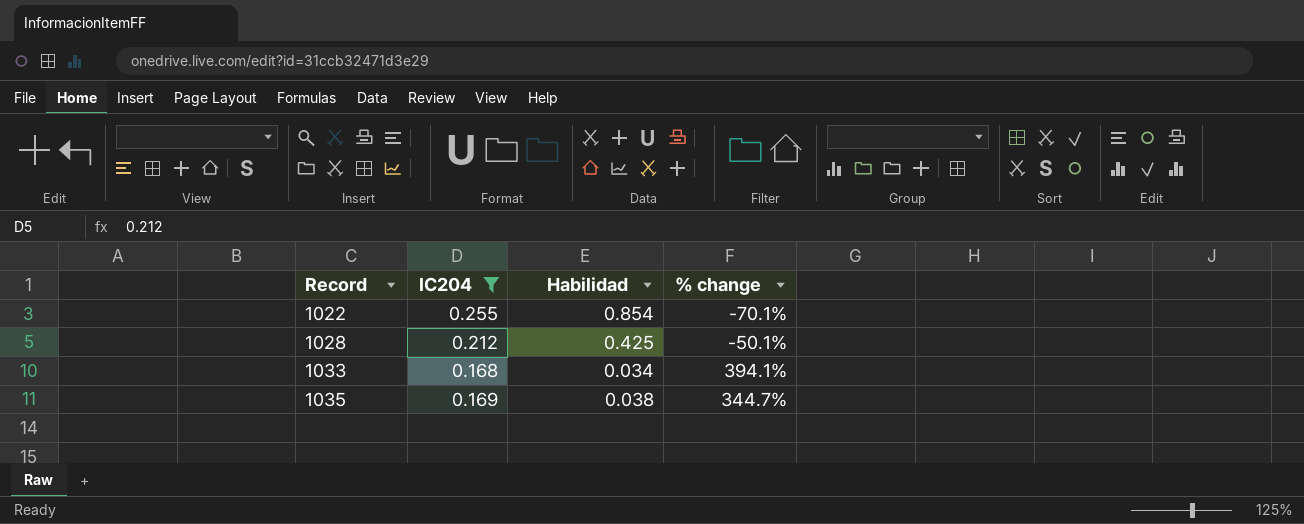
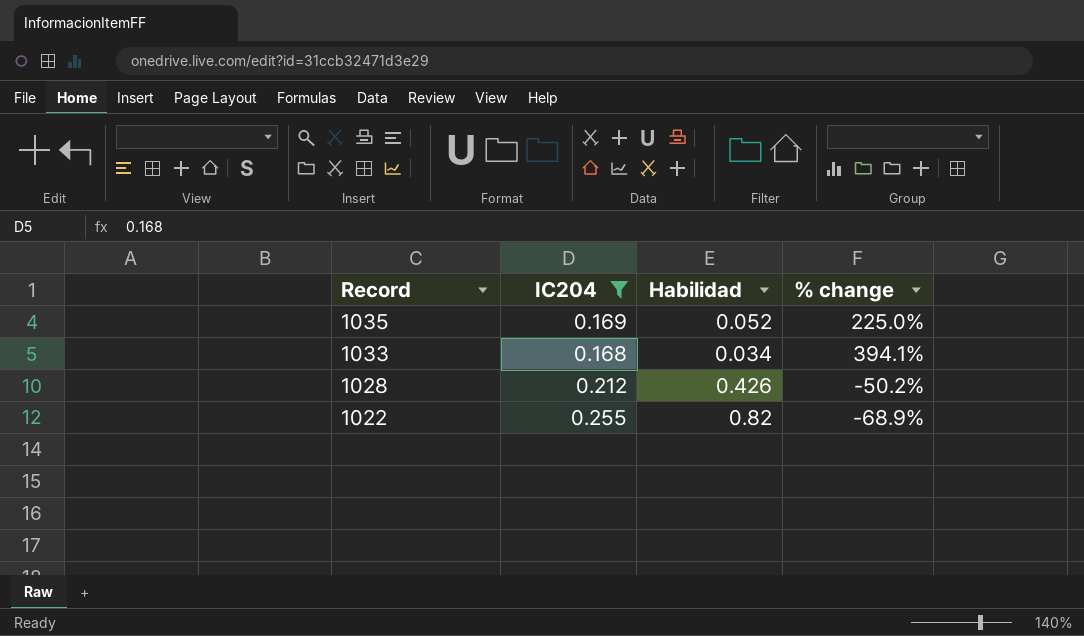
row order: Record ascending -> Record descending
1035 | Habilidad: 0.038 -> 0.052
1035 | % change: 344.7% -> 225.0%
1028 | Habilidad: 0.425 -> 0.426
1028 | % change: -50.1% -> -50.2%
1022 | Habilidad: 0.854 -> 0.82
1022 | % change: -70.1% -> -68.9%

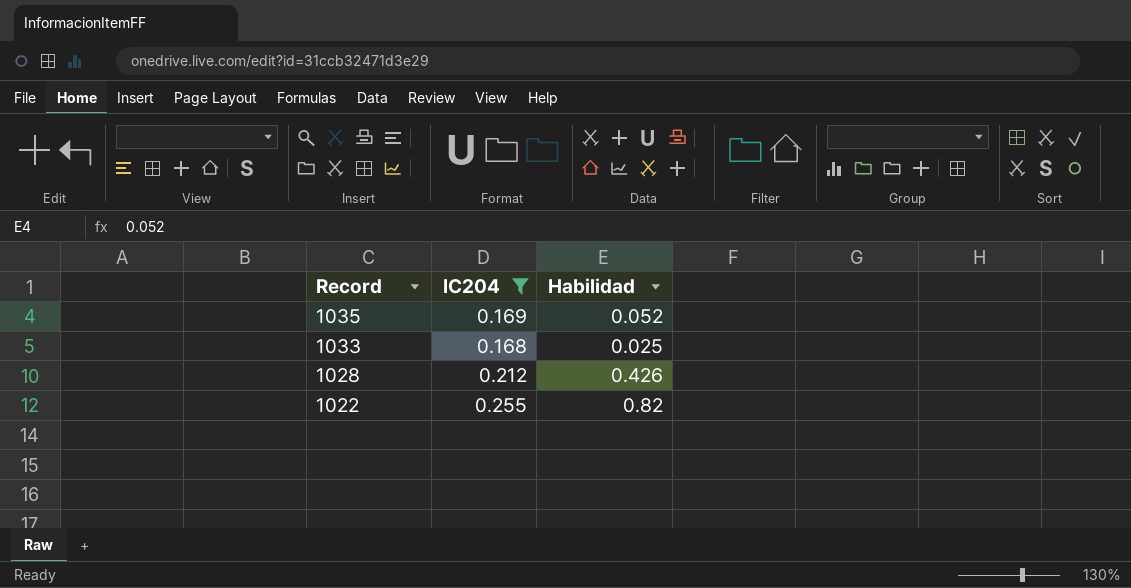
column % change | formula: ([IC204] - [Habilidad]) / [Habilidad] -> none
1033 | Habilidad: 0.034 -> 0.025

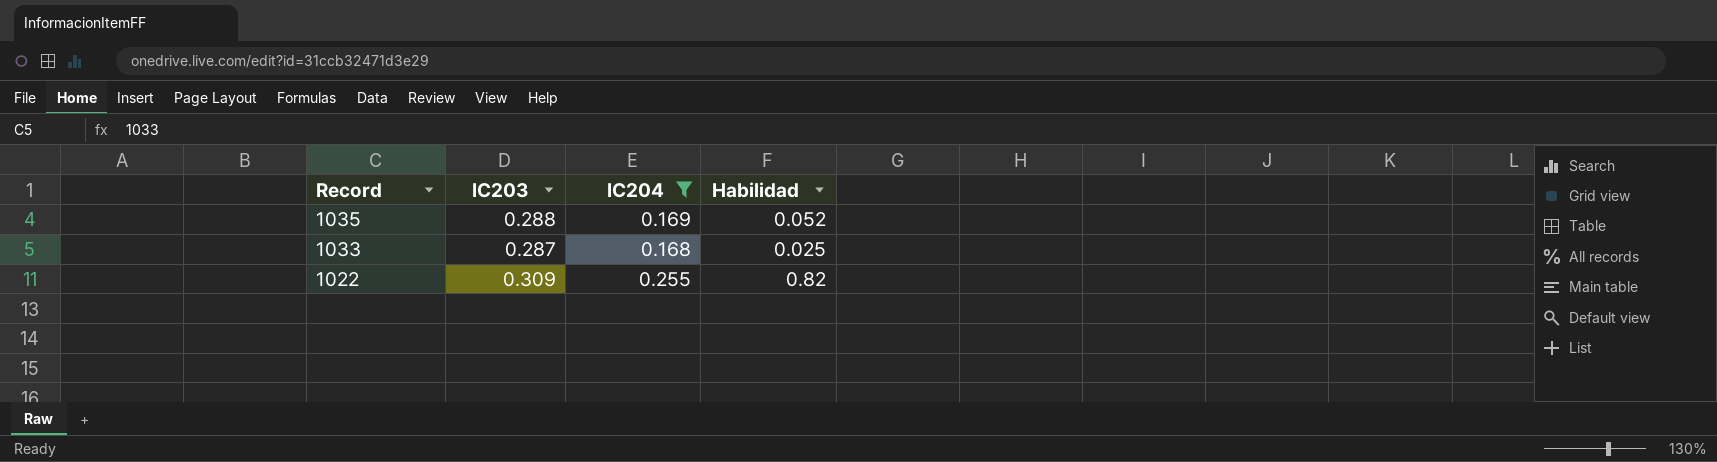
column IC203 | position: none -> 2
row 1028: 0.212 | 0.426 -> none

